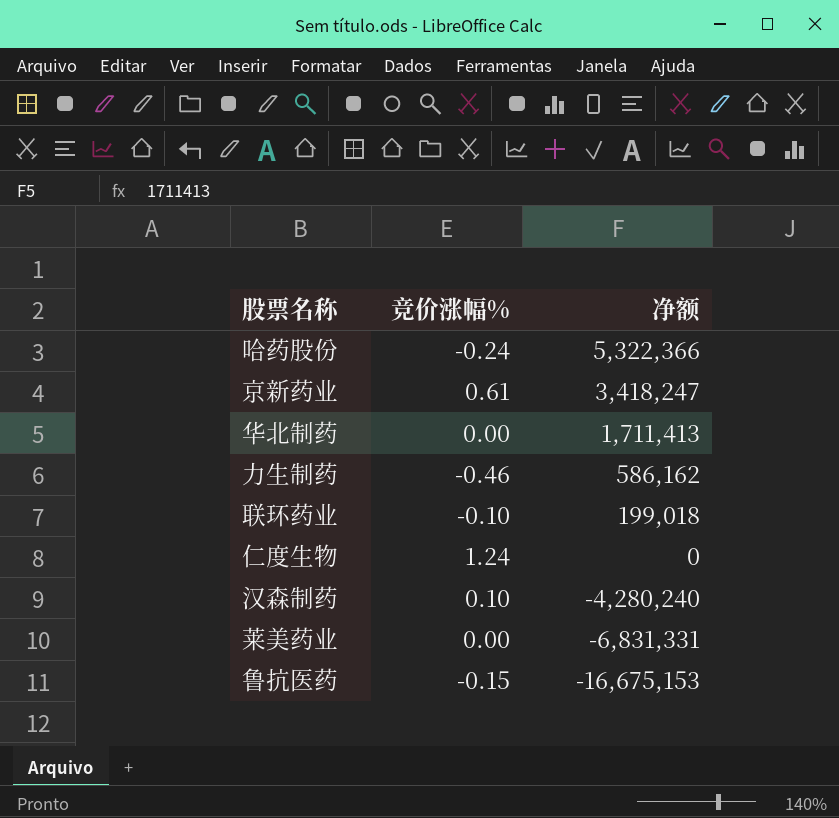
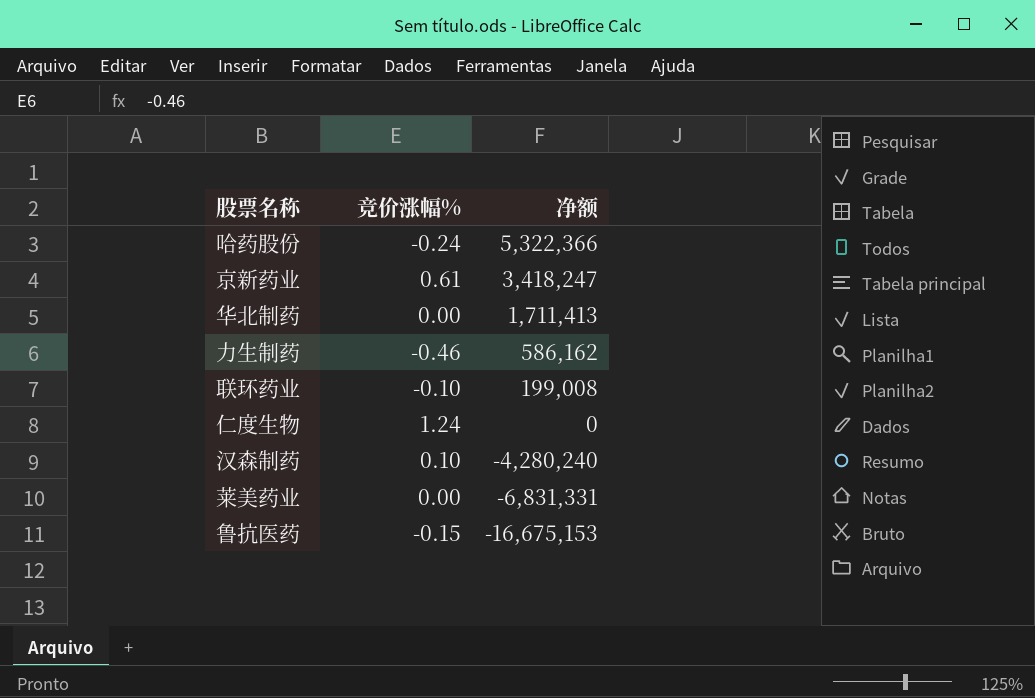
联环药业 | 净额: 199,018 -> 199,008

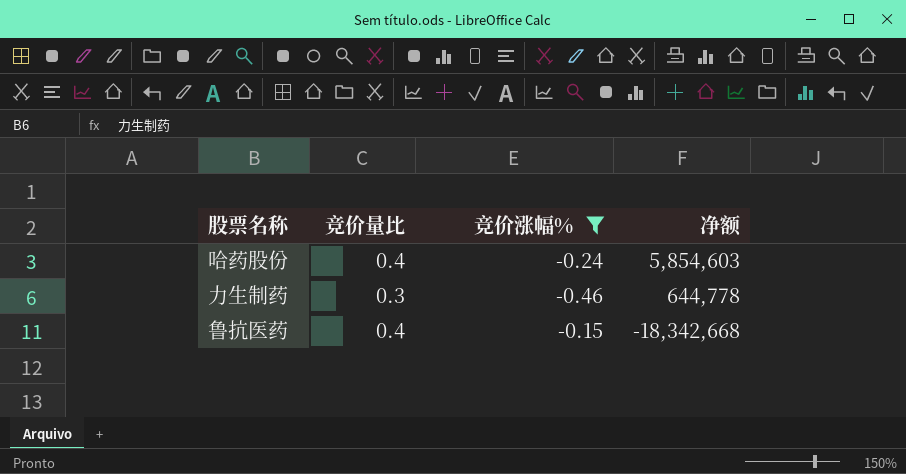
filter: none -> 竞价涨幅% <= -0.15
column 竞价量比 | position: none -> 2
哈药股份 | 净额: 5,322,366 -> 5,854,603
力生制药 | 净额: 586,162 -> 644,778
鲁抗医药 | 净额: -16,675,153 -> -18,342,668

